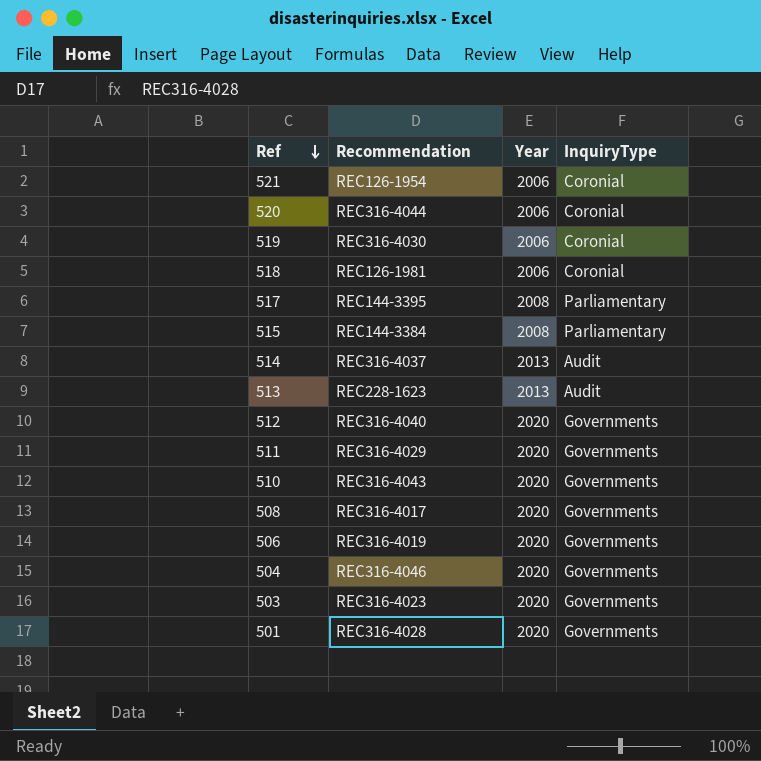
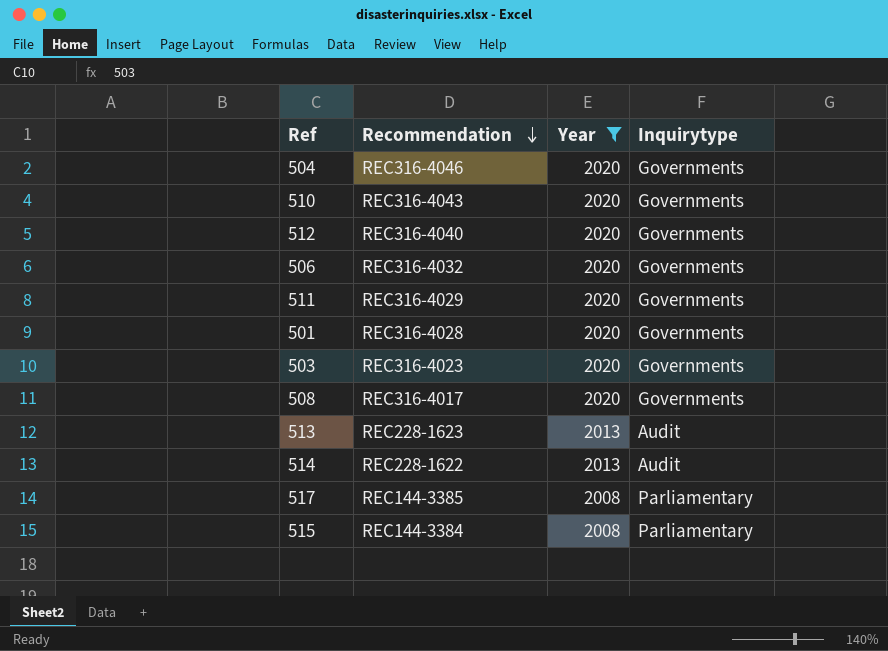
filter: none -> Year != 2006
row order: Ref descending -> Recommendation descending
column name: InquiryType -> Inquirytype
506 | Recommendation: REC316-4019 -> REC316-4032
514 | Recommendation: REC316-4037 -> REC228-1622
517 | Recommendation: REC144-3395 -> REC144-3385

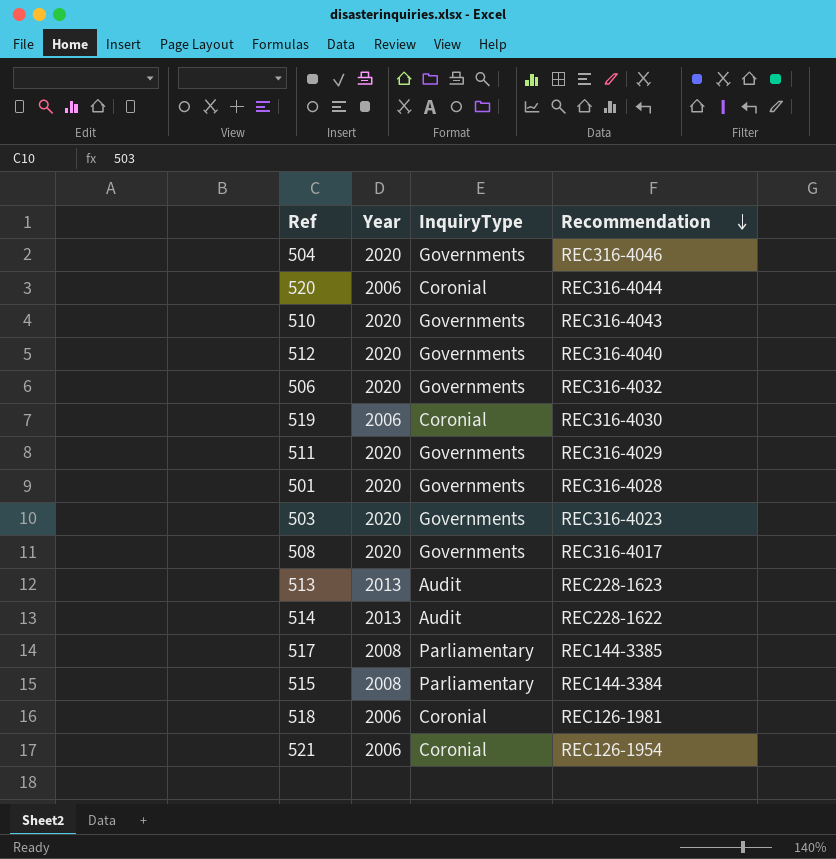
filter: Year != 2006 -> none
column name: Inquirytype -> InquiryType
column Recommendation | position: 2 -> 4

